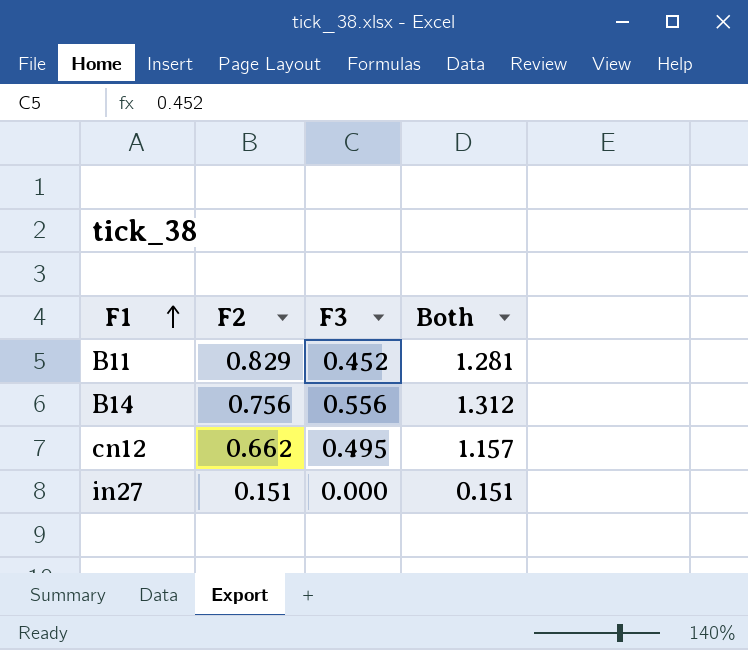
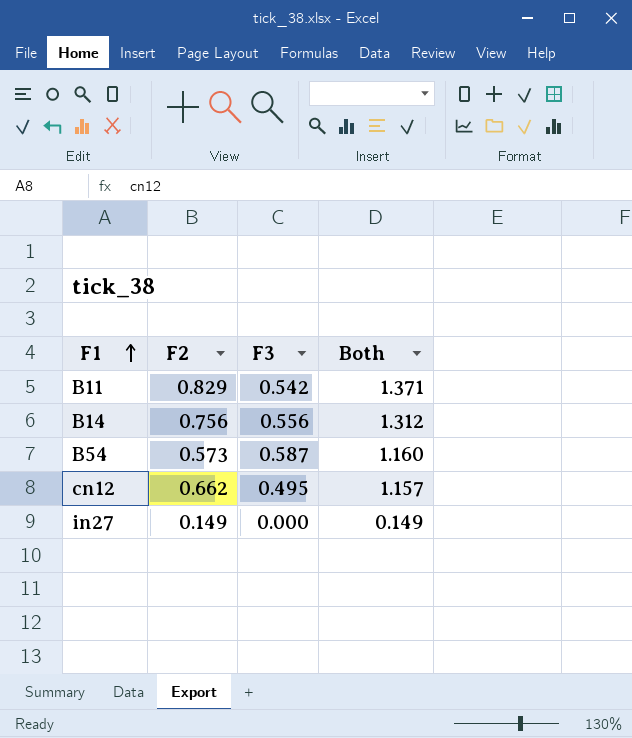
B11 | F3: 0.452 -> 0.542
B11 | Both: 1.281 -> 1.371
row B54: none -> 0.573 | 0.587 | 1.160
in27 | F2: 0.151 -> 0.149
in27 | Both: 0.151 -> 0.149

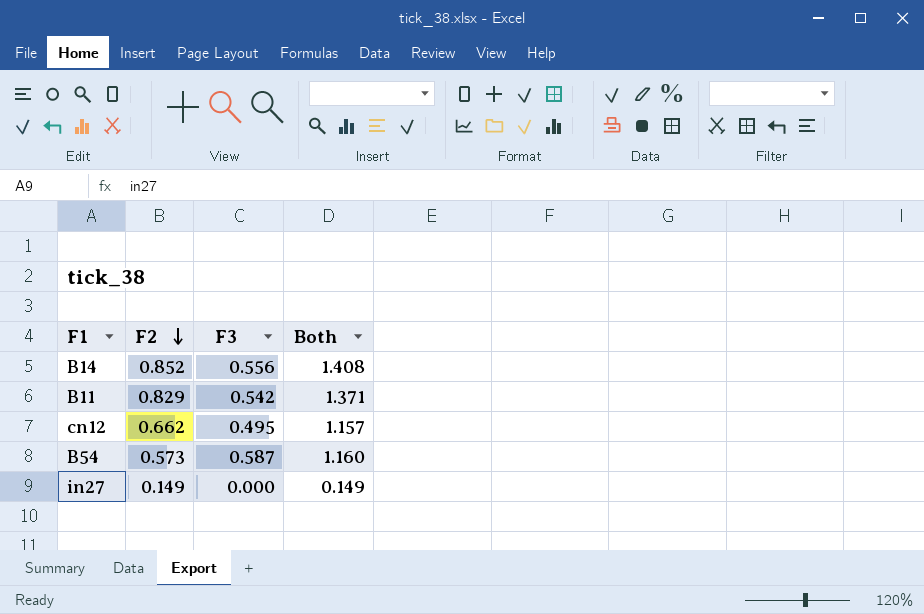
row order: F1 ascending -> F2 descending
B14 | F2: 0.756 -> 0.852
B14 | Both: 1.312 -> 1.408

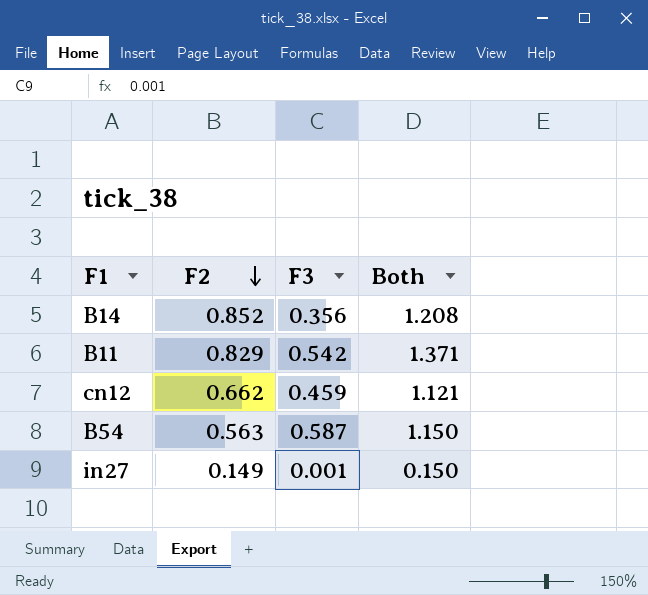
B14 | F3: 0.556 -> 0.356
B14 | Both: 1.408 -> 1.208
cn12 | F3: 0.495 -> 0.459
cn12 | Both: 1.157 -> 1.121
B54 | F2: 0.573 -> 0.563
B54 | Both: 1.160 -> 1.150
in27 | F3: 0.000 -> 0.001
in27 | Both: 0.149 -> 0.150

